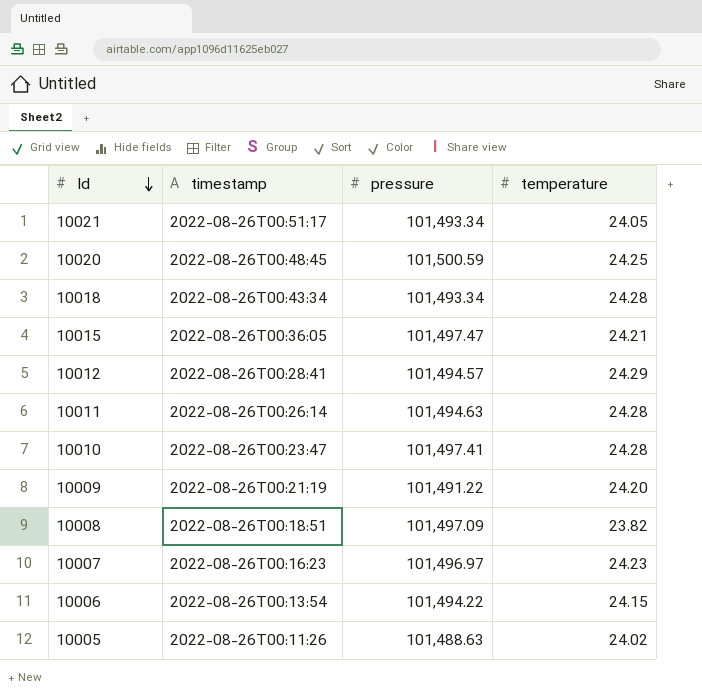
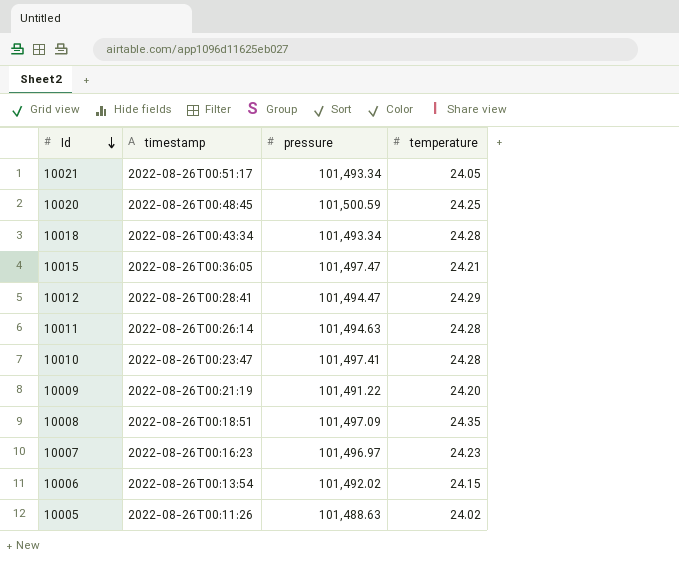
10012 | pressure: 101,494.57 -> 101,494.47
10008 | temperature: 23.82 -> 24.35
10006 | pressure: 101,494.22 -> 101,492.02

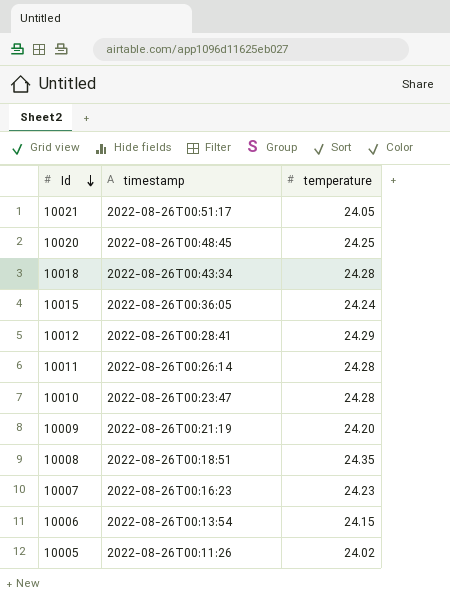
column pressure | position: 3 -> none
10015 | temperature: 24.21 -> 24.24

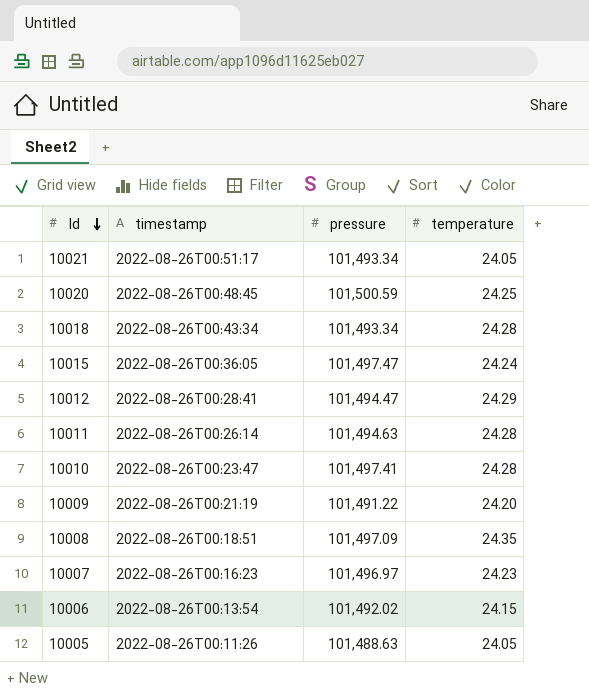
column pressure | position: none -> 3
10005 | temperature: 24.02 -> 24.05

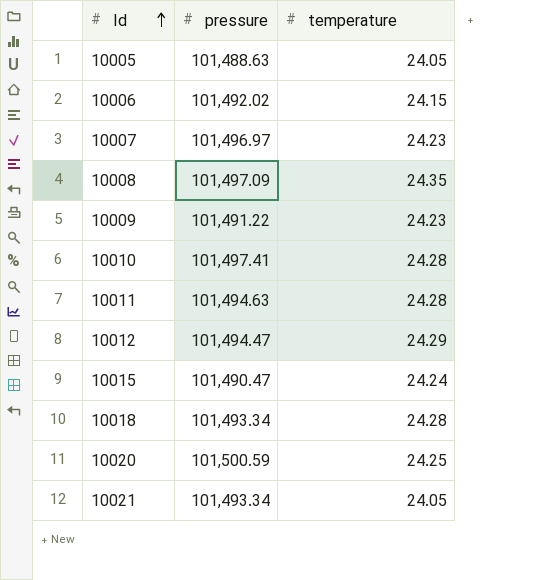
row order: Id descending -> Id ascending
column timestamp | position: 2 -> none
10009 | temperature: 24.20 -> 24.23
10015 | pressure: 101,497.47 -> 101,490.47

